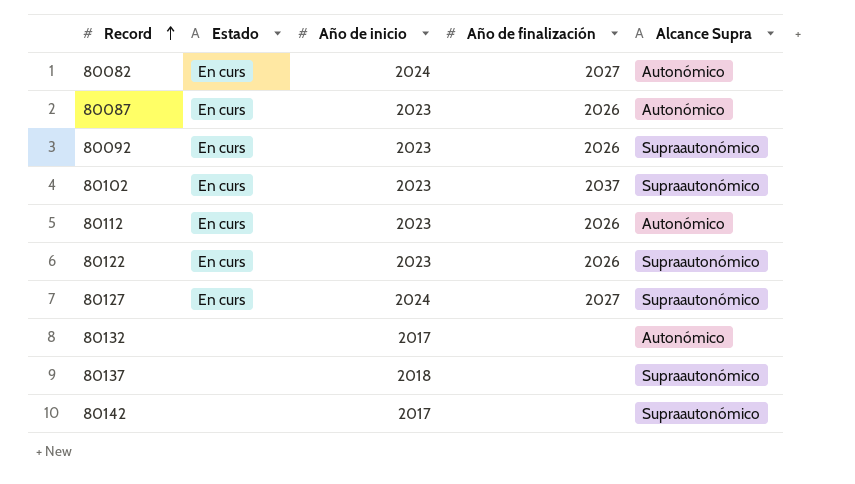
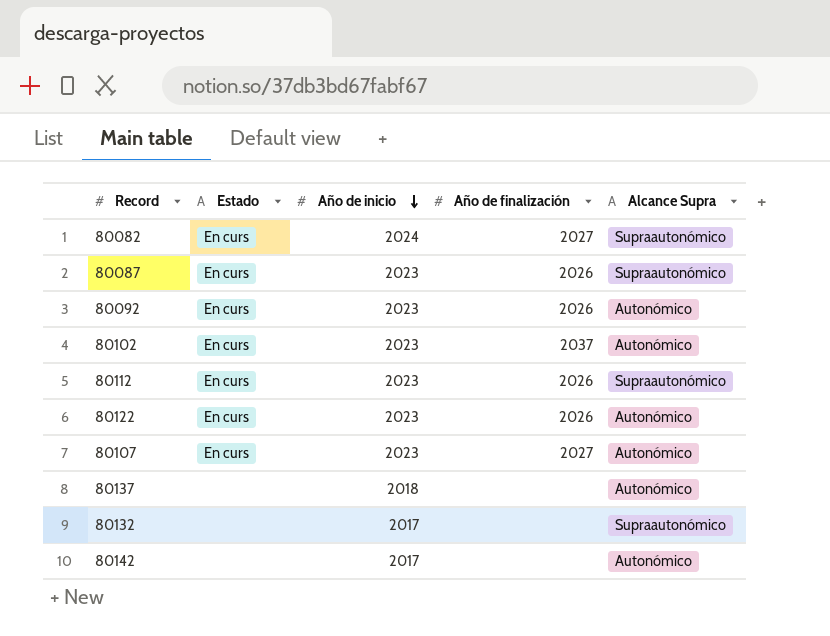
row order: Record ascending -> Año de inicio descending
row 80127: En curs | 2024 | 2027 | Supraautonómico -> none
80082 | Alcance Supra: Autonómico -> Supraautonómico
80087 | Alcance Supra: Autonómico -> Supraautonómico
80092 | Alcance Supra: Supraautonómico -> Autonómico
80102 | Alcance Supra: Supraautonómico -> Autonómico
80112 | Alcance Supra: Autonómico -> Supraautonómico
80122 | Alcance Supra: Supraautonómico -> Autonómico
row 80107: none -> En curs | 2023 | 2027 | Autonómico
80137 | Alcance Supra: Supraautonómico -> Autonómico
80132 | Alcance Supra: Autonómico -> Supraautonómico
80142 | Alcance Supra: Supraautonómico -> Autonómico

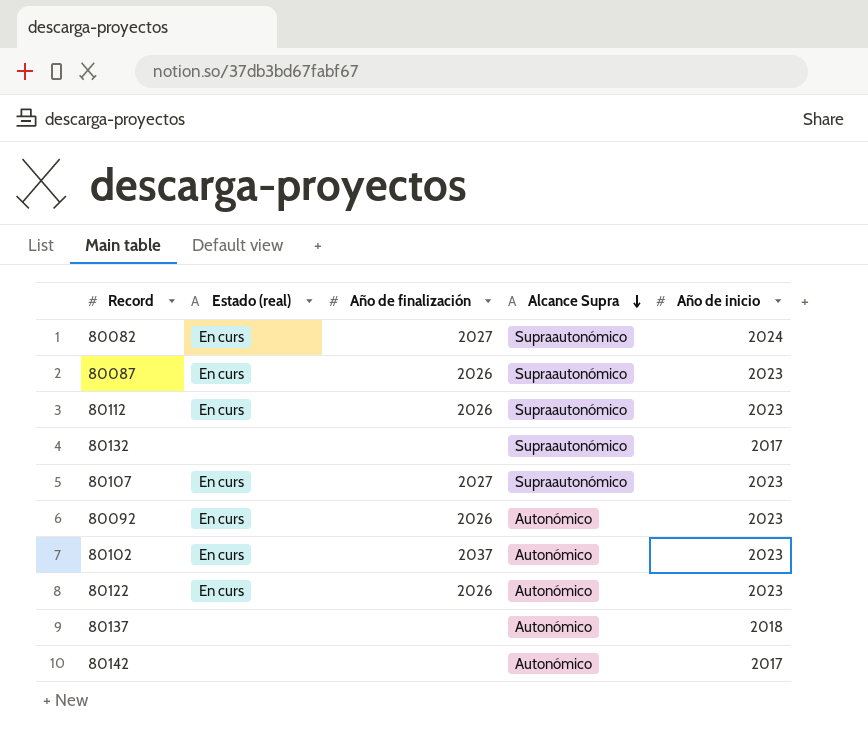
row order: Año de inicio descending -> Alcance Supra descending
column name: Estado -> Estado (real)
column Año de inicio | position: 3 -> 5
80107 | Alcance Supra: Autonómico -> Supraautonómico

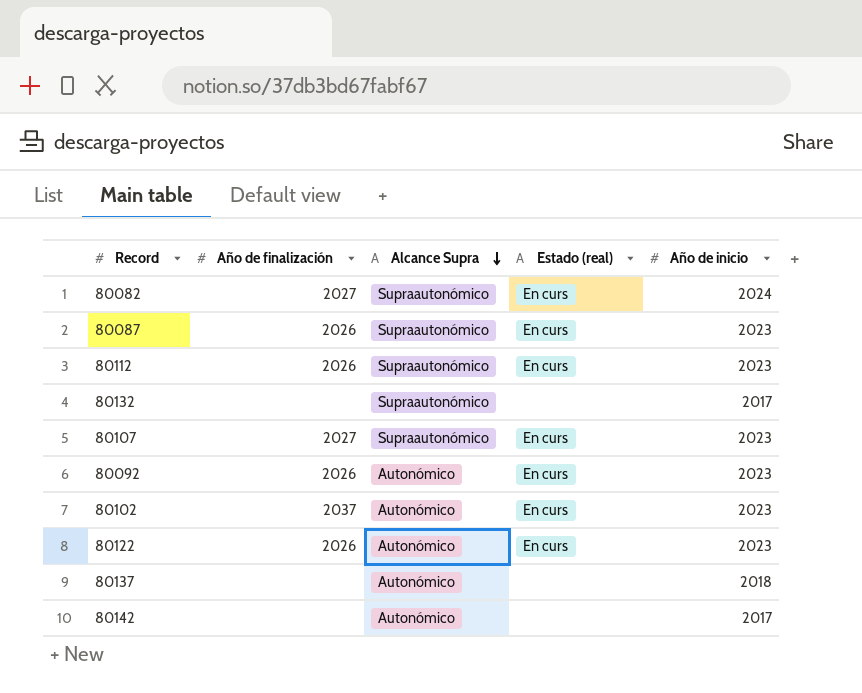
column Estado (real) | position: 2 -> 4

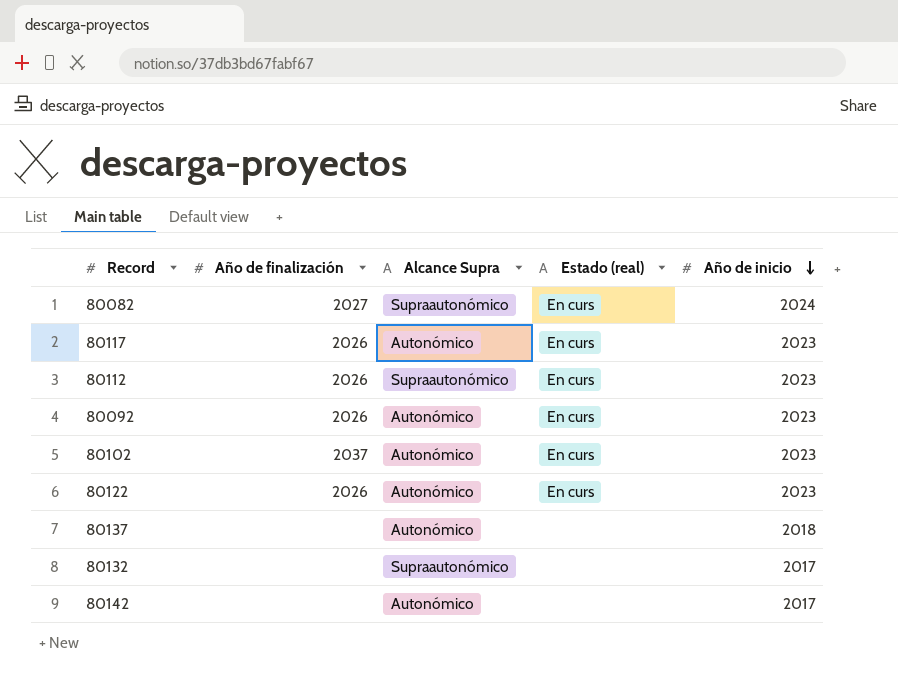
row order: Alcance Supra descending -> Año de inicio descending
row 80087: 2026 | Supraautonómico | En curs | 2023 -> none
row 80107: 2027 | Supraautonómico | En curs | 2023 -> none
row 80117: none -> 2026 | Autonómico | En curs | 2023

